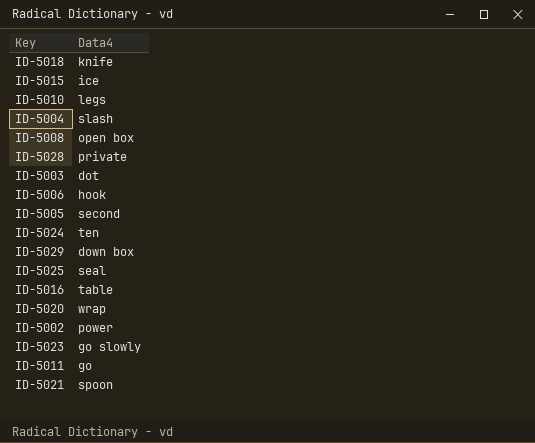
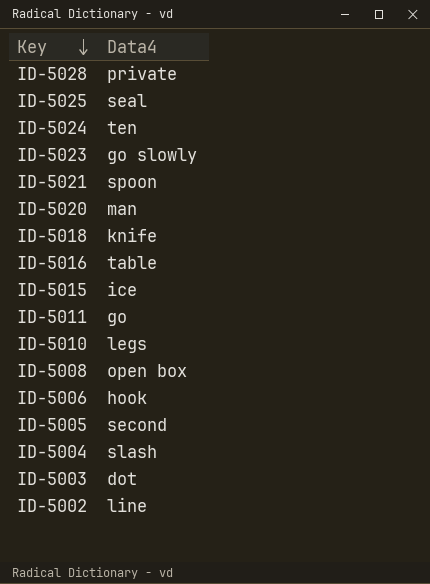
row order: none -> Key descending
row ID-5029: down box -> none
ID-5020 | Data4: wrap -> man
ID-5002 | Data4: power -> line

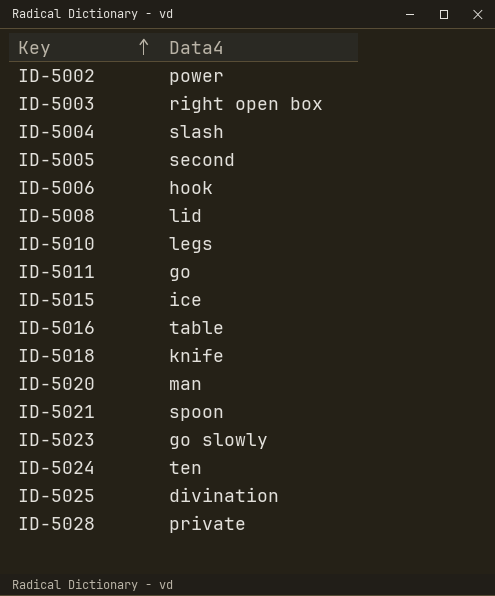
row order: Key descending -> Key ascending
ID-5002 | Data4: line -> power
ID-5003 | Data4: dot -> right open box
ID-5008 | Data4: open box -> lid
ID-5025 | Data4: seal -> divination

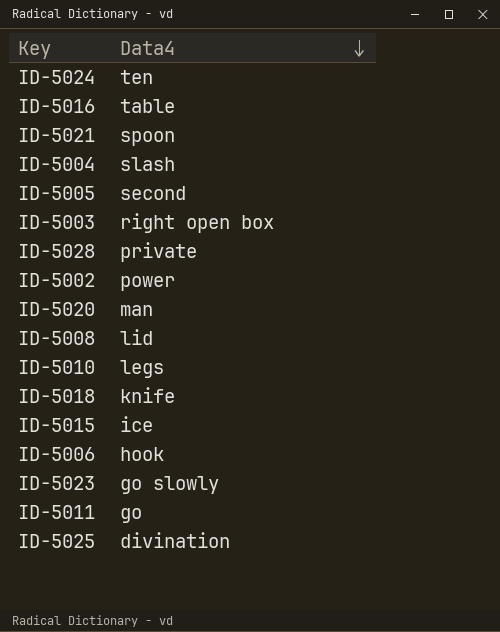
row order: Key ascending -> Data4 descending

